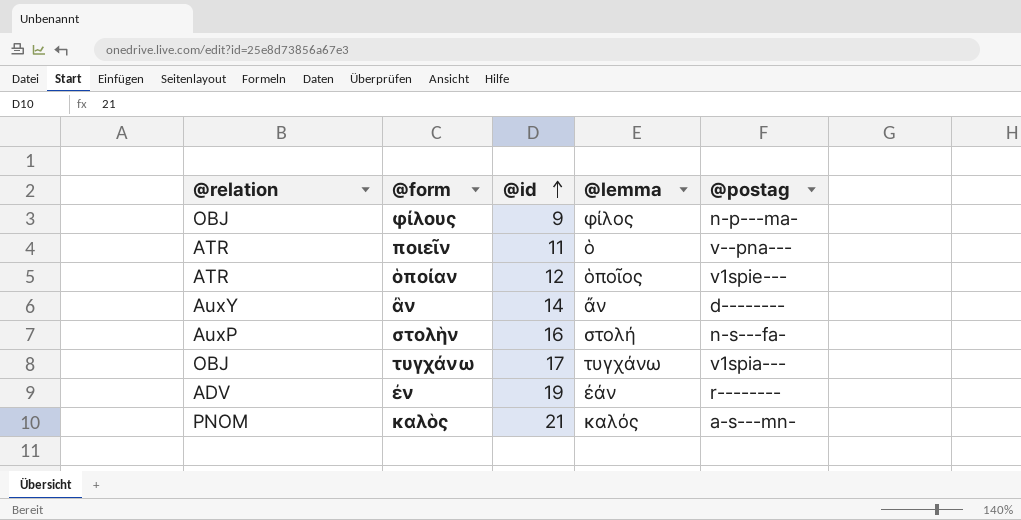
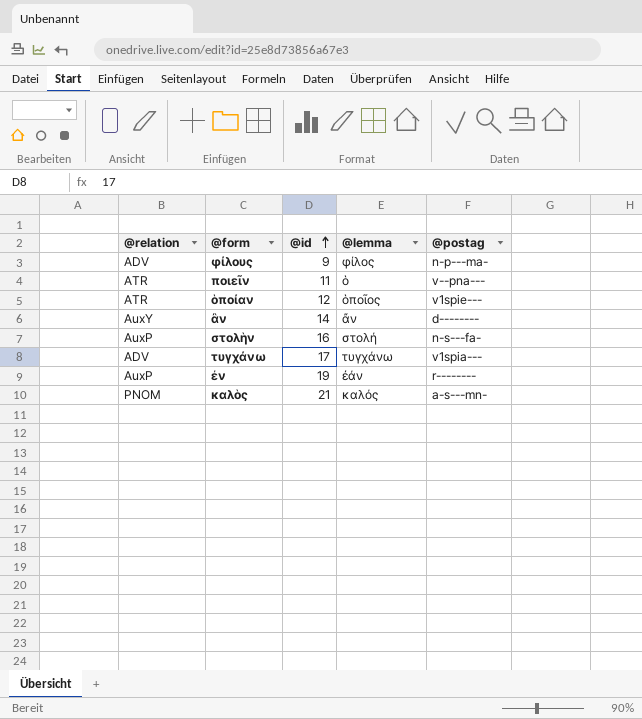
φίλους | @relation: OBJ -> ADV
τυγχάνω | @relation: OBJ -> ADV
ἐν | @relation: ADV -> AuxP

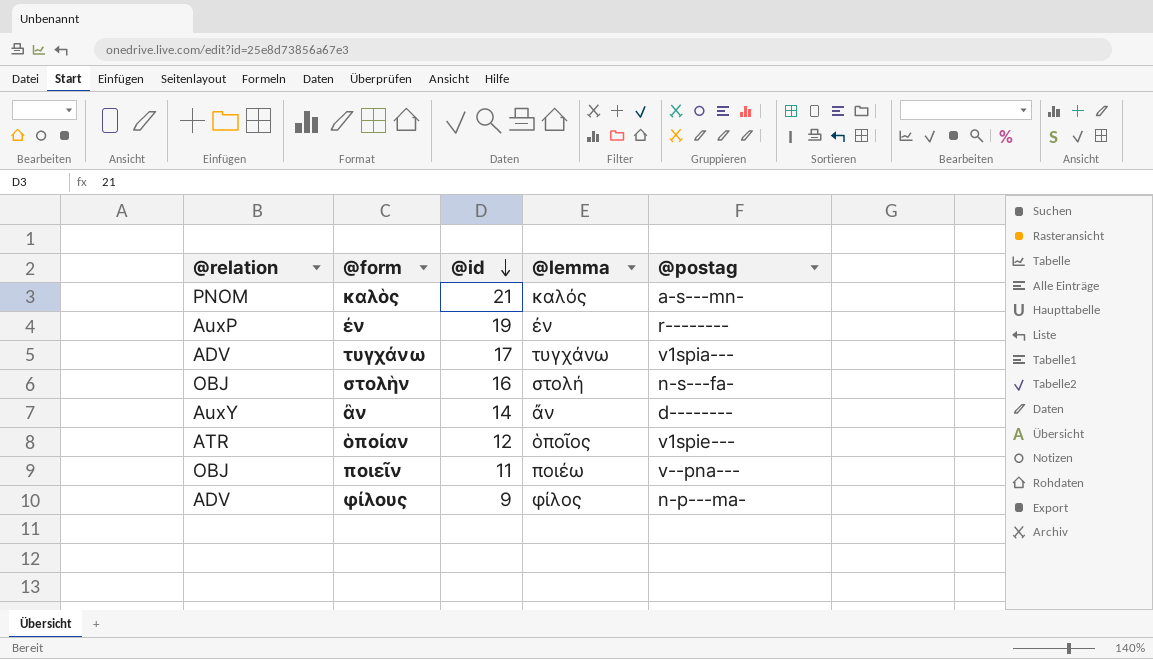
row order: @id ascending -> @id descending
ἐν | @lemma: ἐάν -> ἐν
στολὴν | @relation: AuxP -> OBJ
ποιεῖν | @relation: ATR -> OBJ
ποιεῖν | @lemma: ὁ -> ποιέω

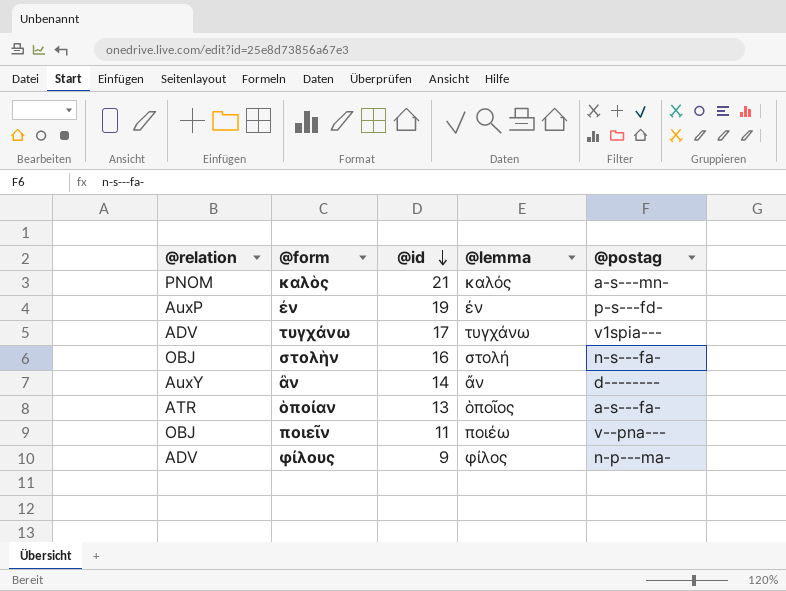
ἐν | @postag: r-------- -> p-s---fd-
ὁποίαν | @id: 12 -> 13
ὁποίαν | @postag: v1spie--- -> a-s---fa-

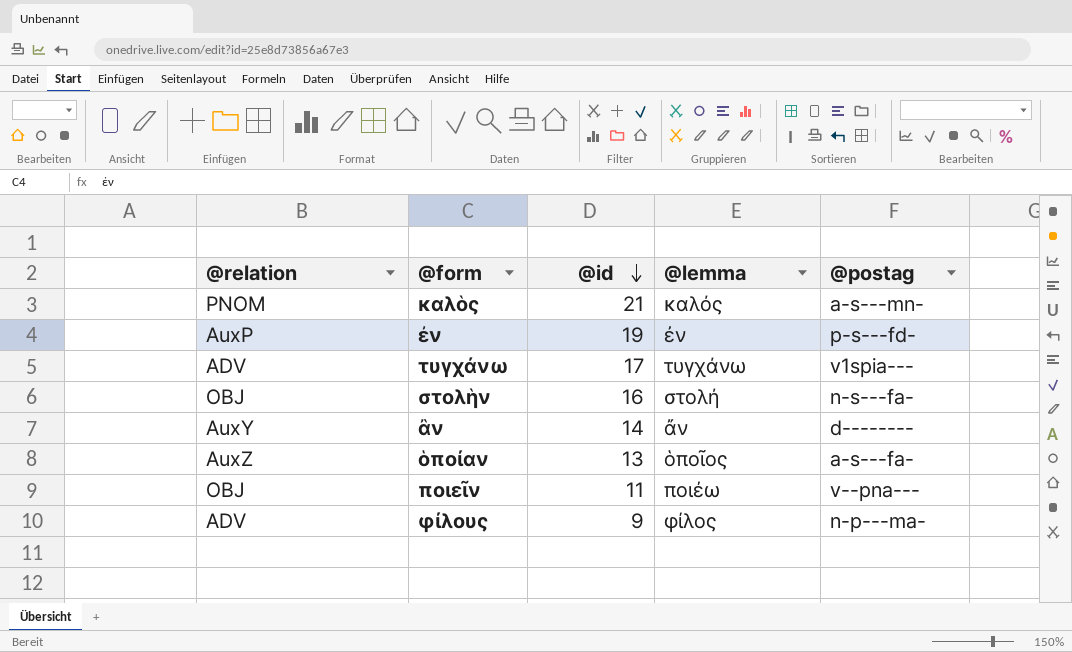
ὁποίαν | @relation: ATR -> AuxZ

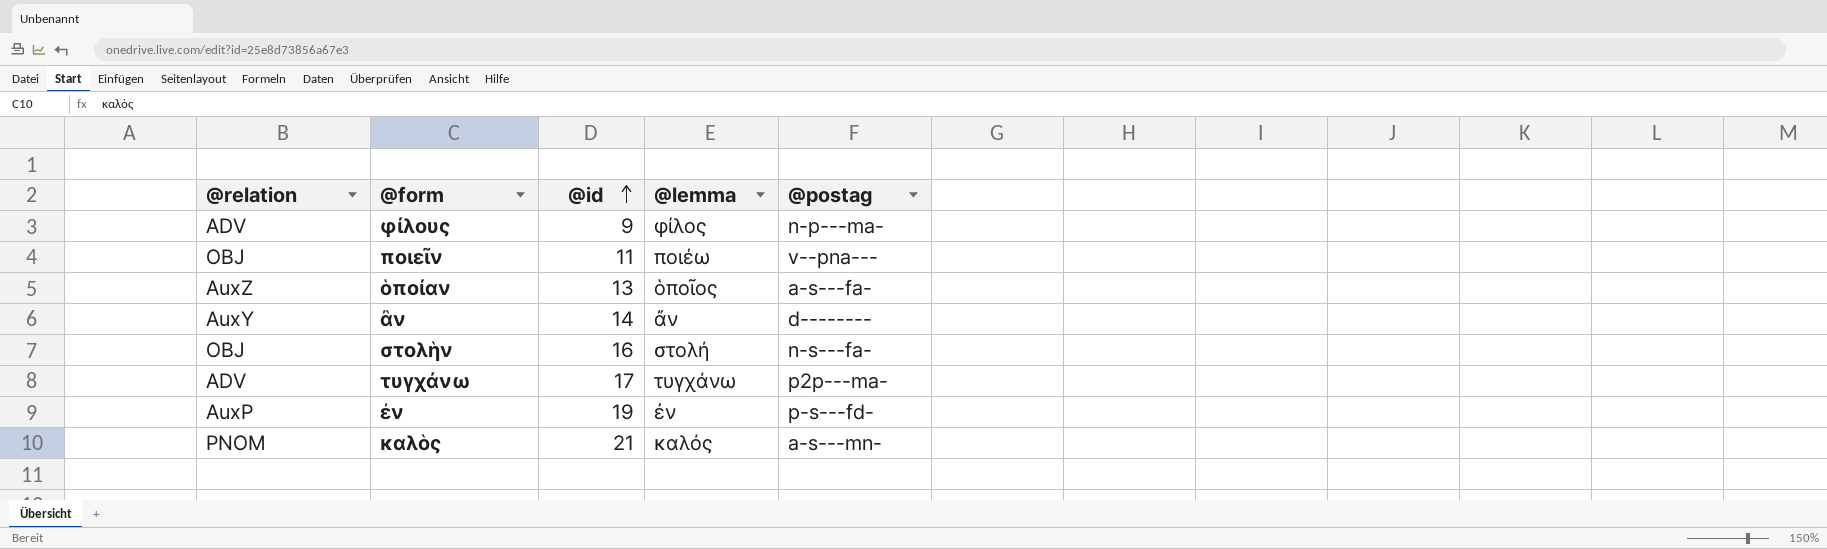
row order: @id descending -> @id ascending
τυγχάνω | @postag: v1spia--- -> p2p---ma-

